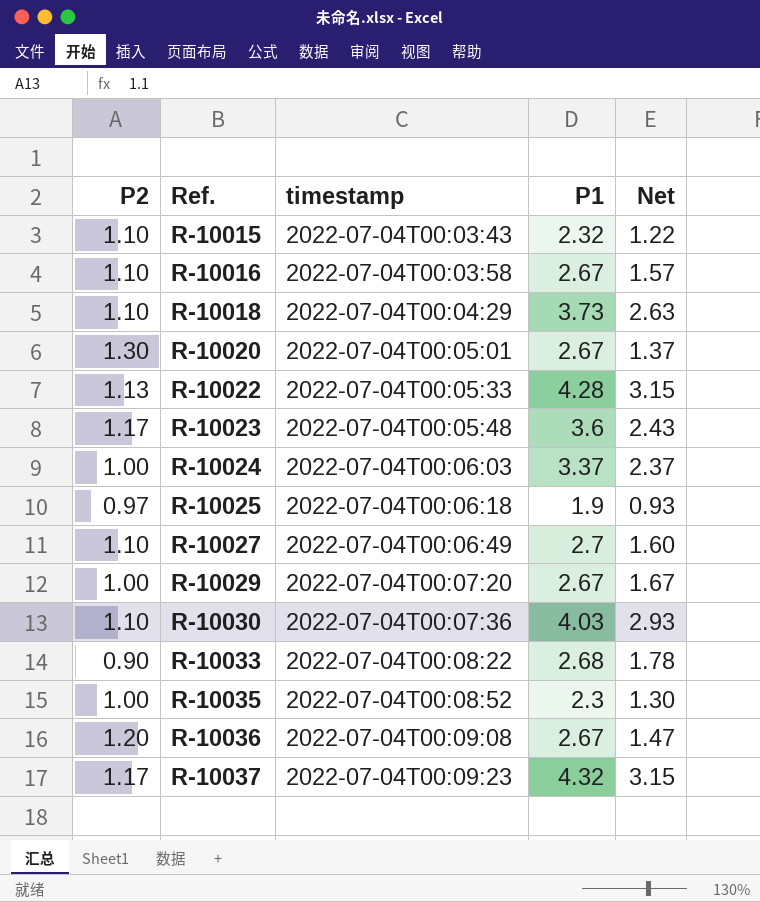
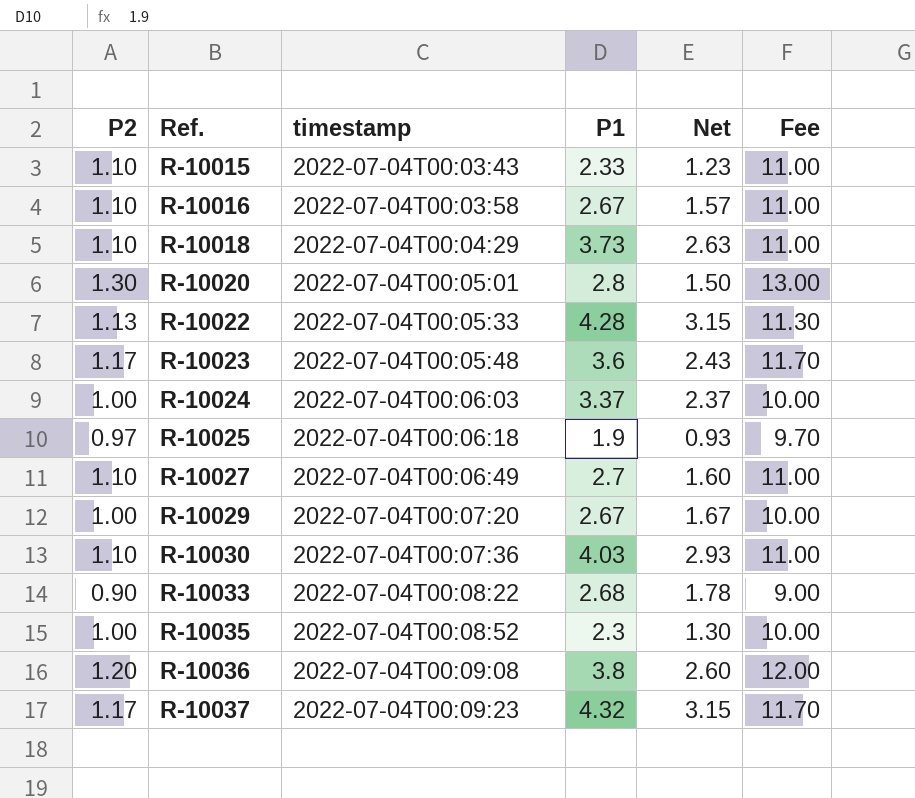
column Fee | formula: none -> [P2] * 10
R-10015 | P1: 2.32 -> 2.33
R-10015 | Net: 1.22 -> 1.23
R-10020 | P1: 2.67 -> 2.8
R-10020 | Net: 1.37 -> 1.50
R-10036 | P1: 2.67 -> 3.8
R-10036 | Net: 1.47 -> 2.60

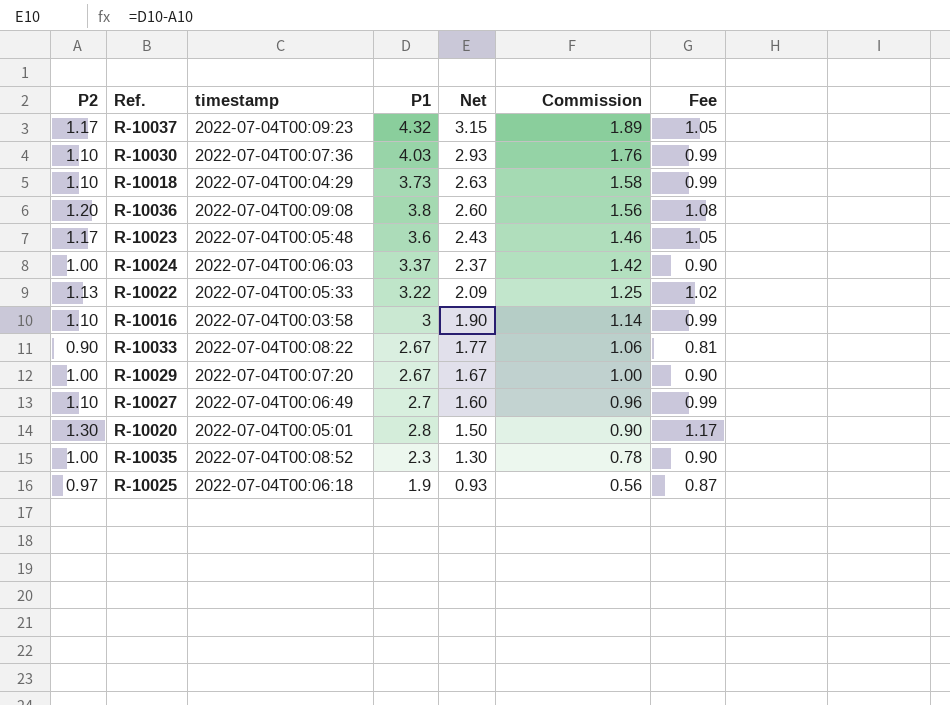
row order: Ref. ascending -> Net descending
column Commission | formula: none -> [Net] * 0.6
column Fee | formula: [P2] * 10 -> [P2] * 0.9
row R-10015: 1.10 | 2022-07-04T00:03:43 | 2.33 | 1.23 | 11.00 -> none
R-10022 | P1: 4.28 -> 3.22
R-10022 | Net: 3.15 -> 2.09
R-10016 | P1: 2.67 -> 3
R-10016 | Net: 1.57 -> 1.90
R-10033 | P1: 2.68 -> 2.67
R-10033 | Net: 1.78 -> 1.77

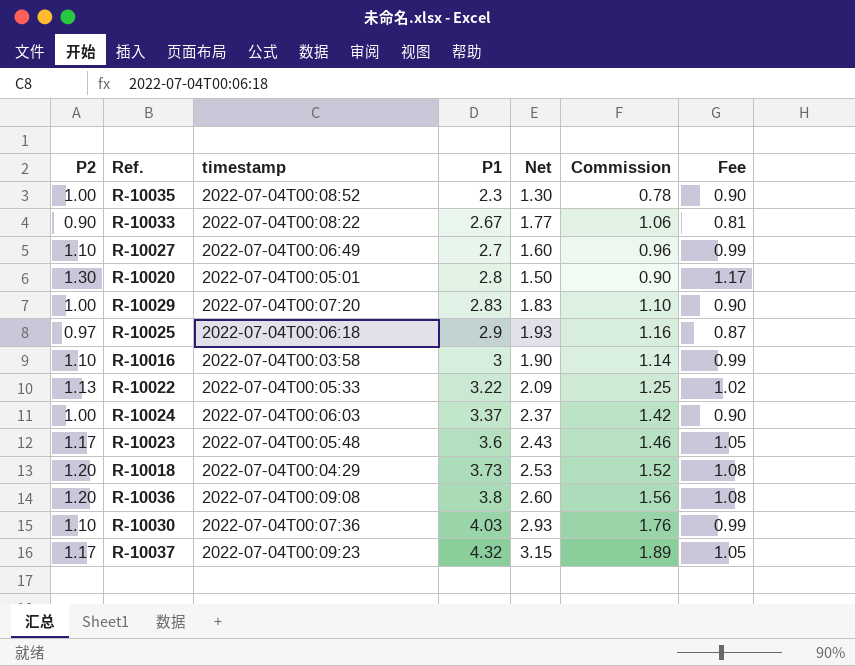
row order: Net descending -> P1 ascending
R-10029 | P1: 2.67 -> 2.83
R-10029 | Net: 1.67 -> 1.83
R-10029 | Commission: 1.00 -> 1.10
R-10025 | P1: 1.9 -> 2.9
R-10025 | Net: 0.93 -> 1.93
R-10025 | Commission: 0.56 -> 1.16
R-10018 | P2: 1.10 -> 1.20
R-10018 | Net: 2.63 -> 2.53
R-10018 | Commission: 1.58 -> 1.52
R-10018 | Fee: 0.99 -> 1.08

